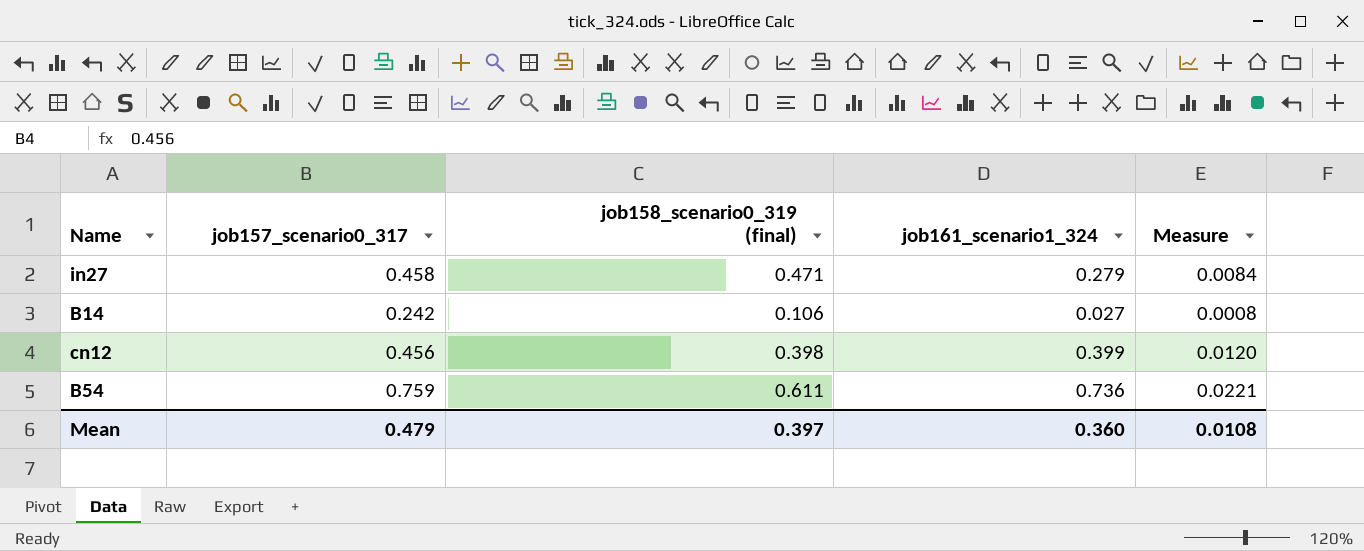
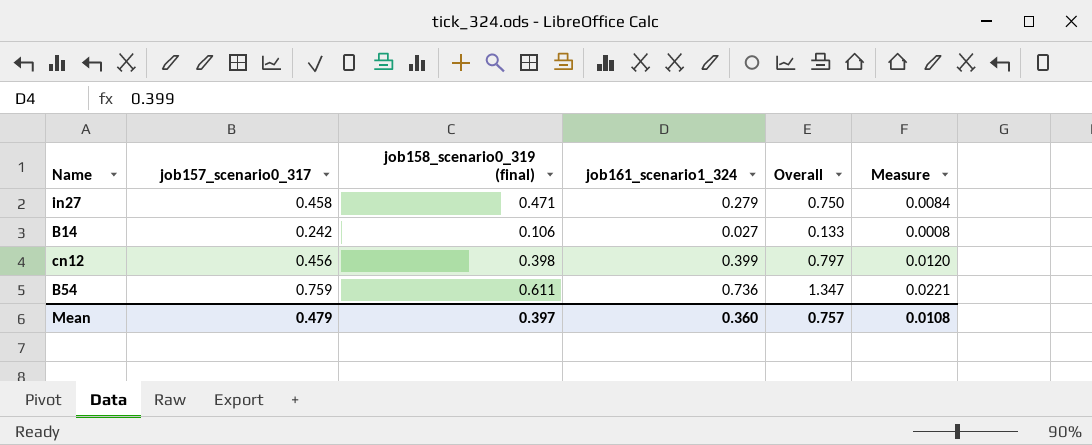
column Overall | formula: none -> [job158_scenario0_319 (final)] + [job161_scenario1_324]

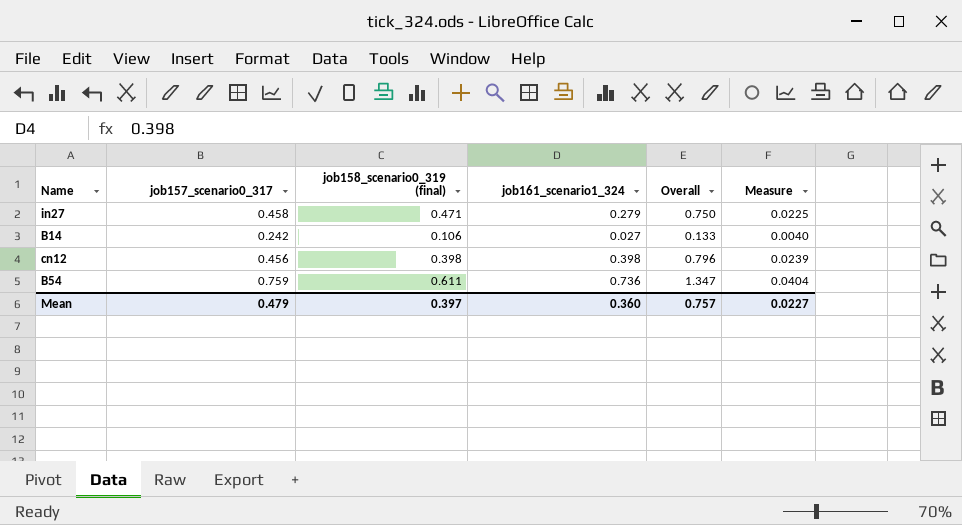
column Measure | formula: [job161_scenario1_324] * 0.03 -> [Overall] * 0.03
cn12 | job161_scenario1_324: 0.399 -> 0.398
cn12 | Overall: 0.797 -> 0.796
Mean | Measure: 0.0108 -> 0.0227

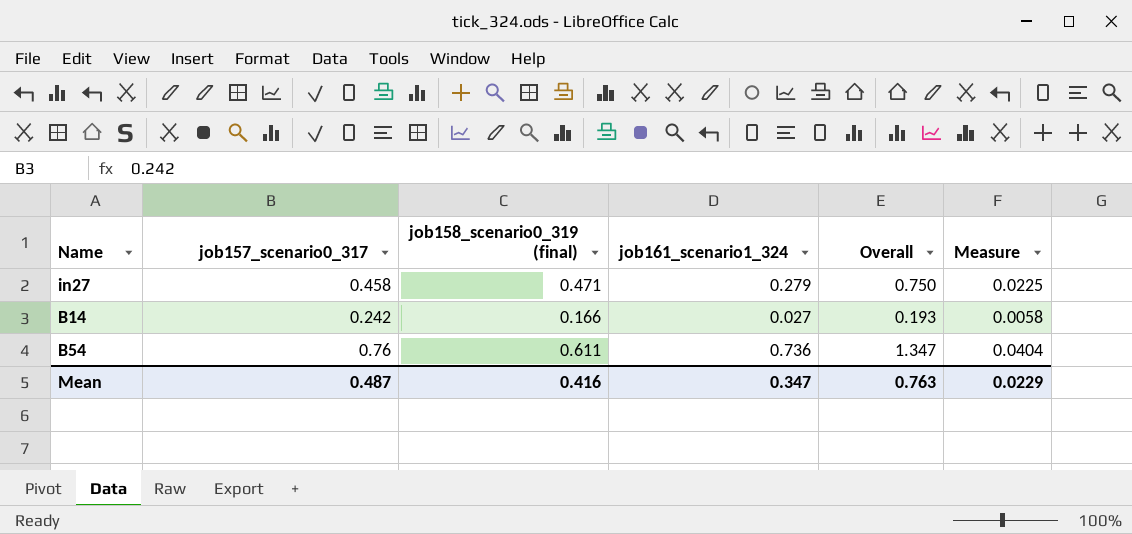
row cn12: 0.456 | 0.398 | 0.398 | 0.796 | 0.0239 -> none
B14 | job158_scenario0_319 (final): 0.106 -> 0.166
B14 | Overall: 0.133 -> 0.193
B14 | Measure: 0.0040 -> 0.0058
B54 | job157_scenario0_317: 0.759 -> 0.76
Mean | job157_scenario0_317: 0.479 -> 0.487
Mean | job158_scenario0_319 (final): 0.397 -> 0.416
Mean | job161_scenario1_324: 0.360 -> 0.347
Mean | Overall: 0.757 -> 0.763
Mean | Measure: 0.0227 -> 0.0229

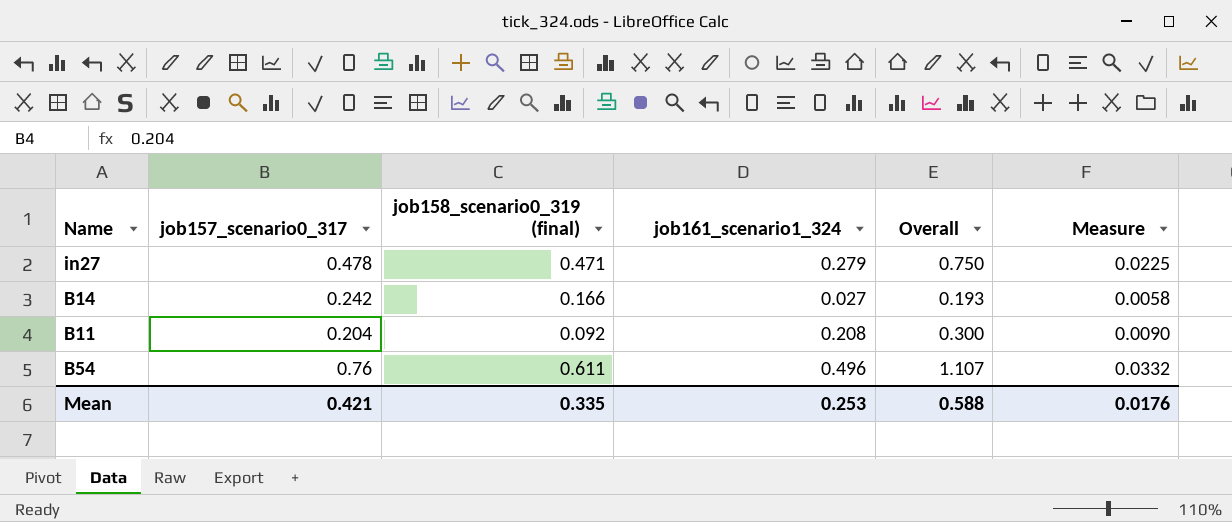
in27 | job157_scenario0_317: 0.458 -> 0.478
row B11: none -> 0.204 | 0.092 | 0.208 | 0.300 | 0.0090
B54 | job161_scenario1_324: 0.736 -> 0.496
B54 | Overall: 1.347 -> 1.107
B54 | Measure: 0.0404 -> 0.0332
Mean | job157_scenario0_317: 0.487 -> 0.421
Mean | job158_scenario0_319 (final): 0.416 -> 0.335
Mean | job161_scenario1_324: 0.347 -> 0.253
Mean | Overall: 0.763 -> 0.588
Mean | Measure: 0.0229 -> 0.0176

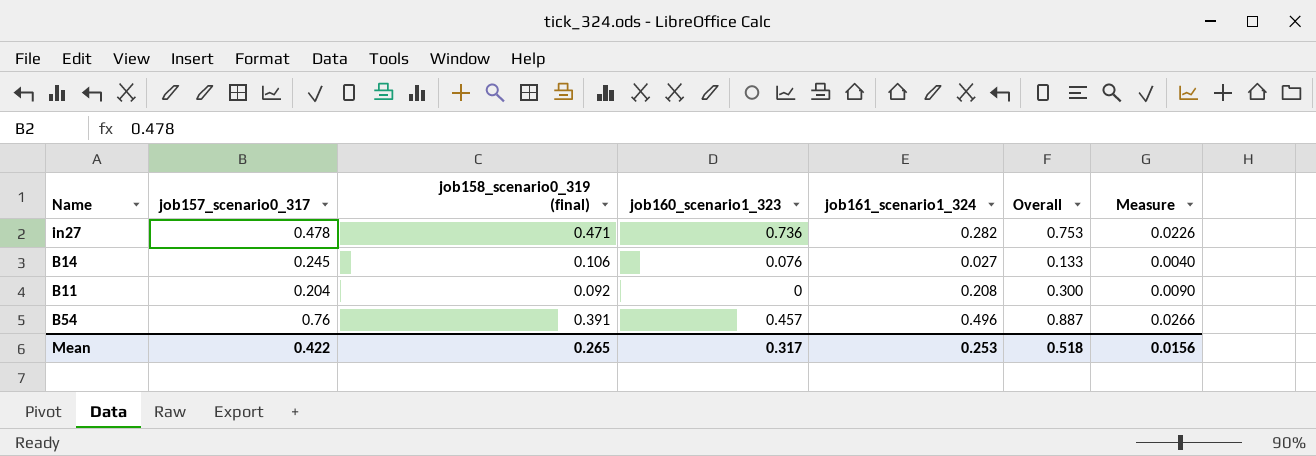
column job160_scenario1_323 | position: none -> 4
in27 | job161_scenario1_324: 0.279 -> 0.282
in27 | Overall: 0.750 -> 0.753
in27 | Measure: 0.0225 -> 0.0226
B14 | job157_scenario0_317: 0.242 -> 0.245
B14 | job158_scenario0_319 (final): 0.166 -> 0.106
B14 | Overall: 0.193 -> 0.133
B14 | Measure: 0.0058 -> 0.0040
B54 | job158_scenario0_319 (final): 0.611 -> 0.391
B54 | Overall: 1.107 -> 0.887
B54 | Measure: 0.0332 -> 0.0266
Mean | job157_scenario0_317: 0.421 -> 0.422
Mean | job158_scenario0_319 (final): 0.335 -> 0.265
Mean | Overall: 0.588 -> 0.518
Mean | Measure: 0.0176 -> 0.0156

